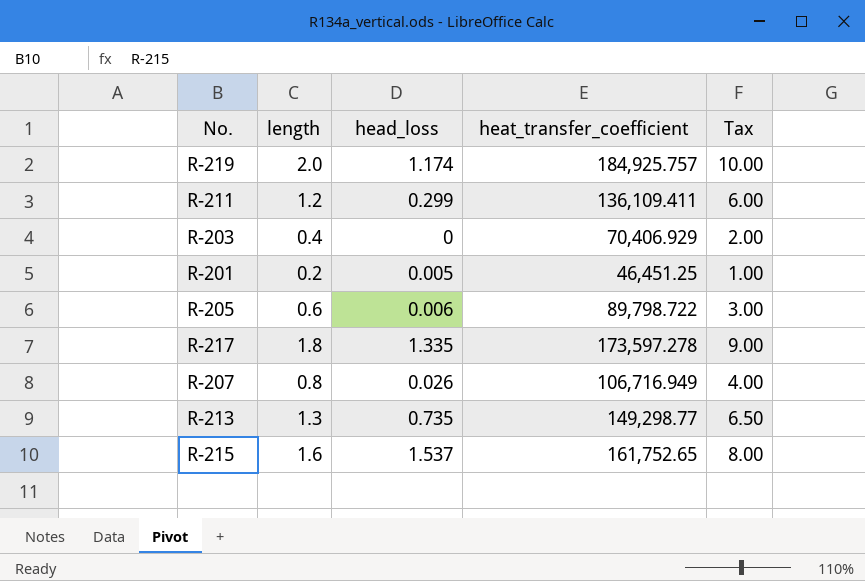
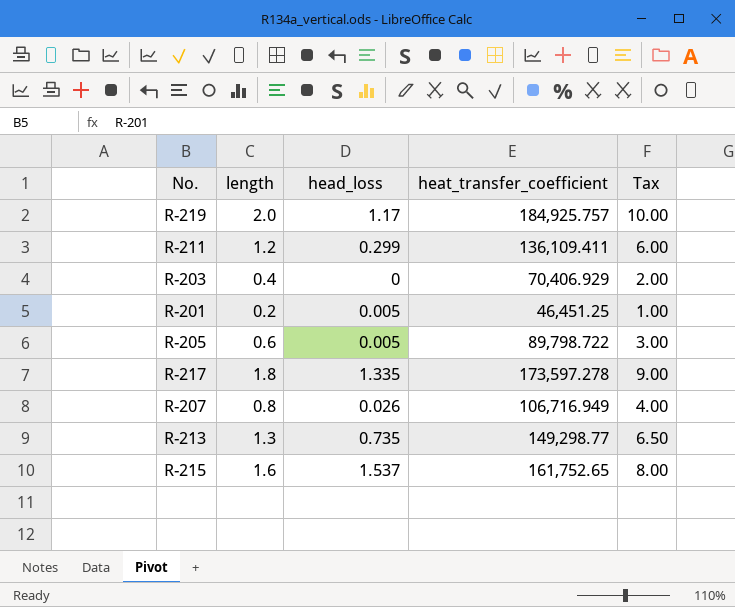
R-219 | head_loss: 1.174 -> 1.17
R-205 | head_loss: 0.006 -> 0.005

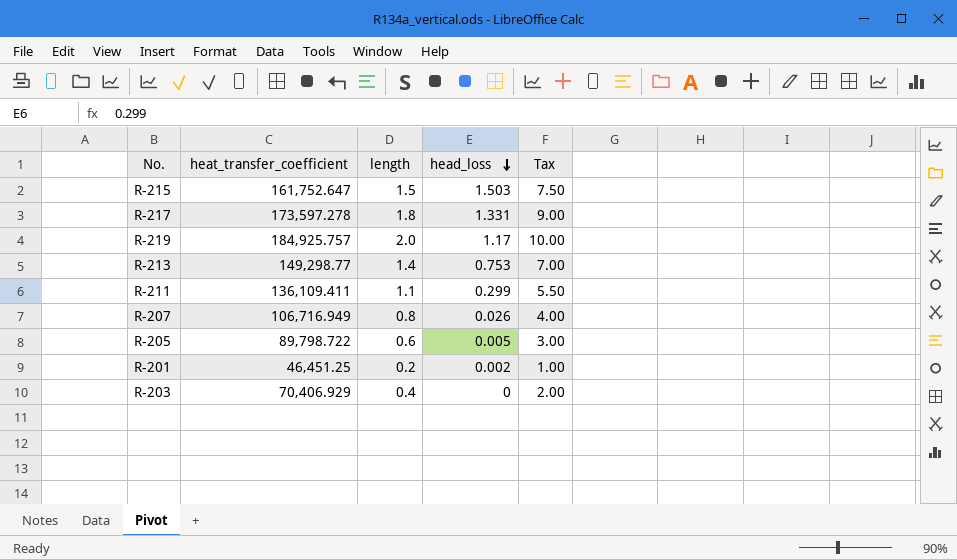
row order: none -> head_loss descending
column heat_transfer_coefficient | position: 4 -> 2
R-215 | heat_transfer_coefficient: 161,752.65 -> 161,752.647
R-215 | length: 1.6 -> 1.5
R-215 | head_loss: 1.537 -> 1.503
R-215 | Tax: 8.00 -> 7.50
R-217 | head_loss: 1.335 -> 1.331
R-213 | length: 1.3 -> 1.4
R-213 | head_loss: 0.735 -> 0.753
R-213 | Tax: 6.50 -> 7.00
R-211 | length: 1.2 -> 1.1
R-211 | Tax: 6.00 -> 5.50
R-201 | head_loss: 0.005 -> 0.002

